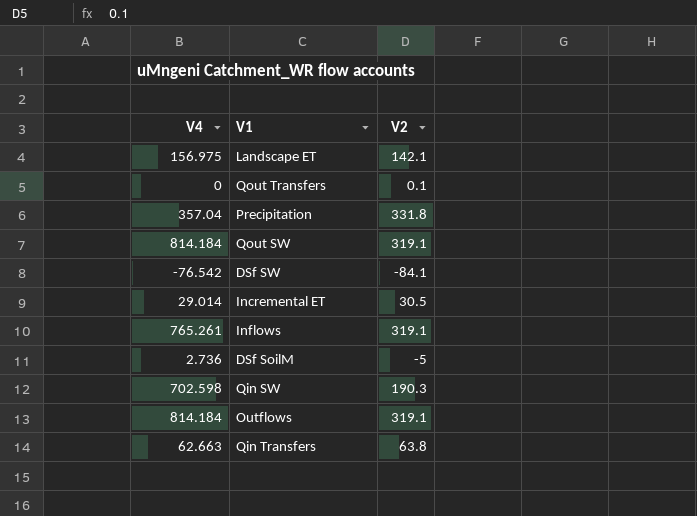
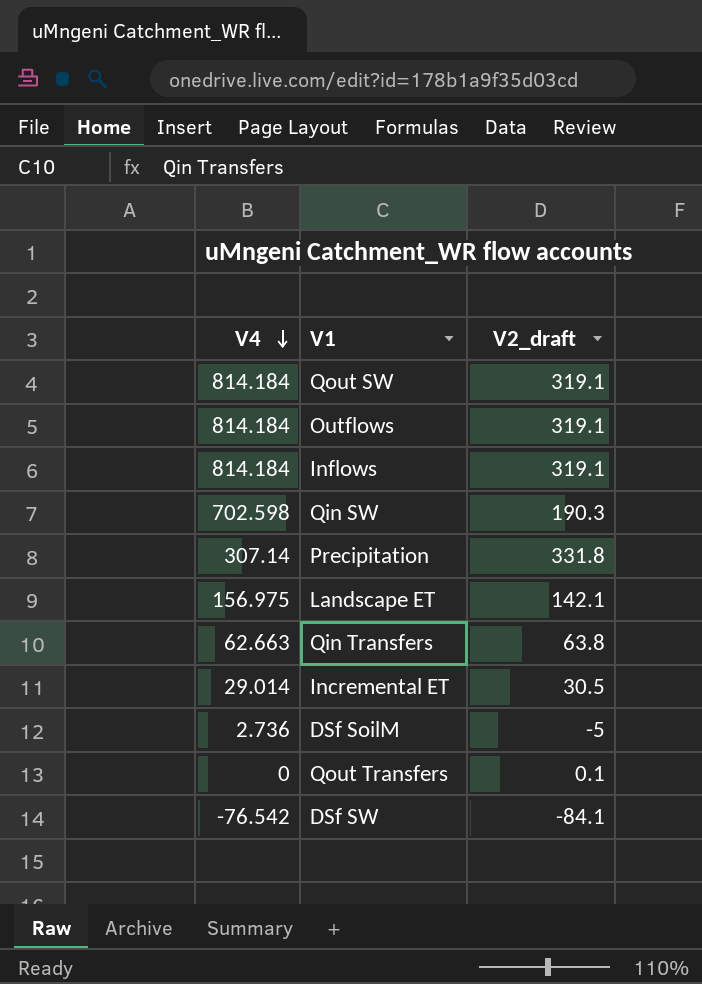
row order: none -> V4 descending
column name: V2 -> V2_draft
Inflows | V4: 765.261 -> 814.184
Precipitation | V4: 357.04 -> 307.14

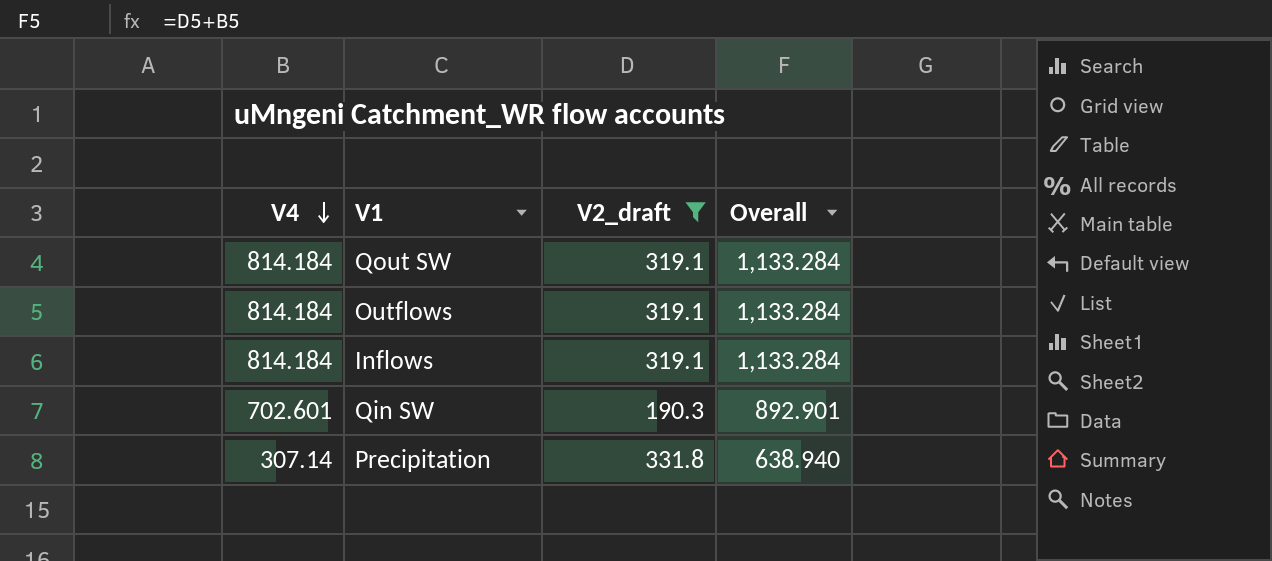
filter: none -> V2_draft >= 190.3
column Overall | formula: none -> [V4] + [V2_draft]
Qin SW | V4: 702.598 -> 702.601

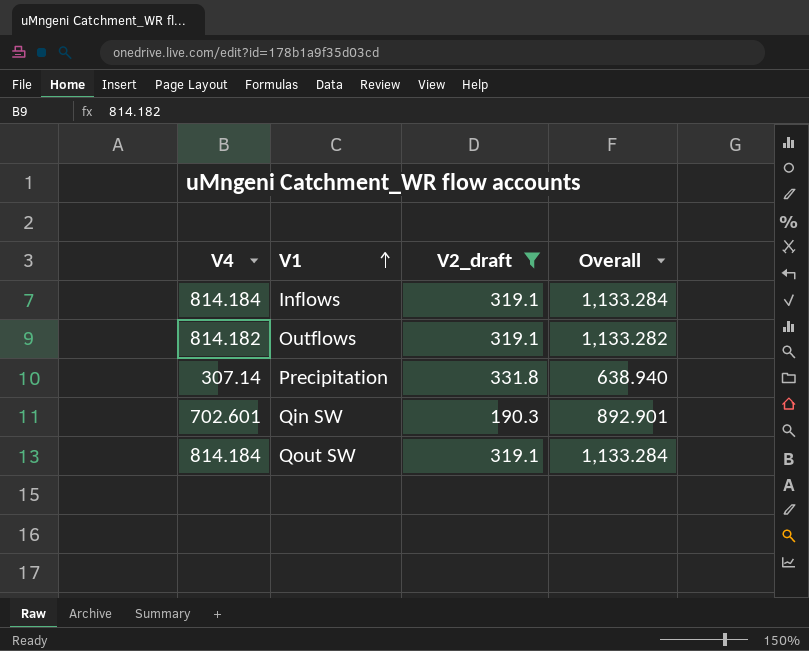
row order: V4 descending -> V1 ascending
Outflows | V4: 814.184 -> 814.182
Outflows | Overall: 1,133.284 -> 1,133.282

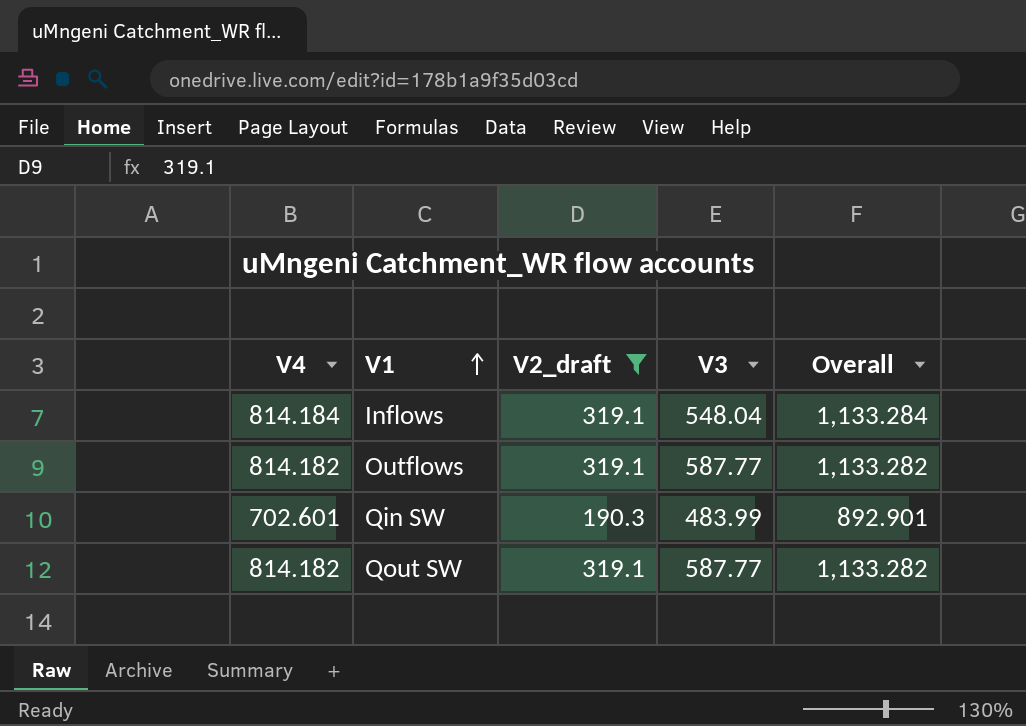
column V3 | position: none -> 4
row Precipitation: 307.14 | 331.8 | 638.940 -> none
Qout SW | V4: 814.184 -> 814.182
Qout SW | Overall: 1,133.284 -> 1,133.282

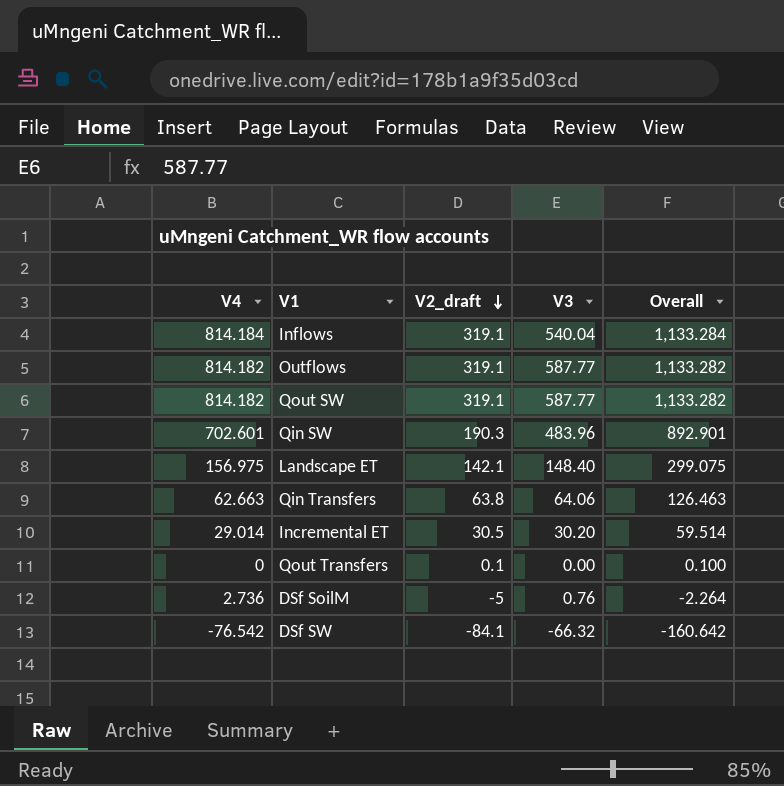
filter: V2_draft >= 190.3 -> none
row order: V1 ascending -> V2_draft descending
Inflows | V3: 548.04 -> 540.04
Qin SW | V3: 483.99 -> 483.96

